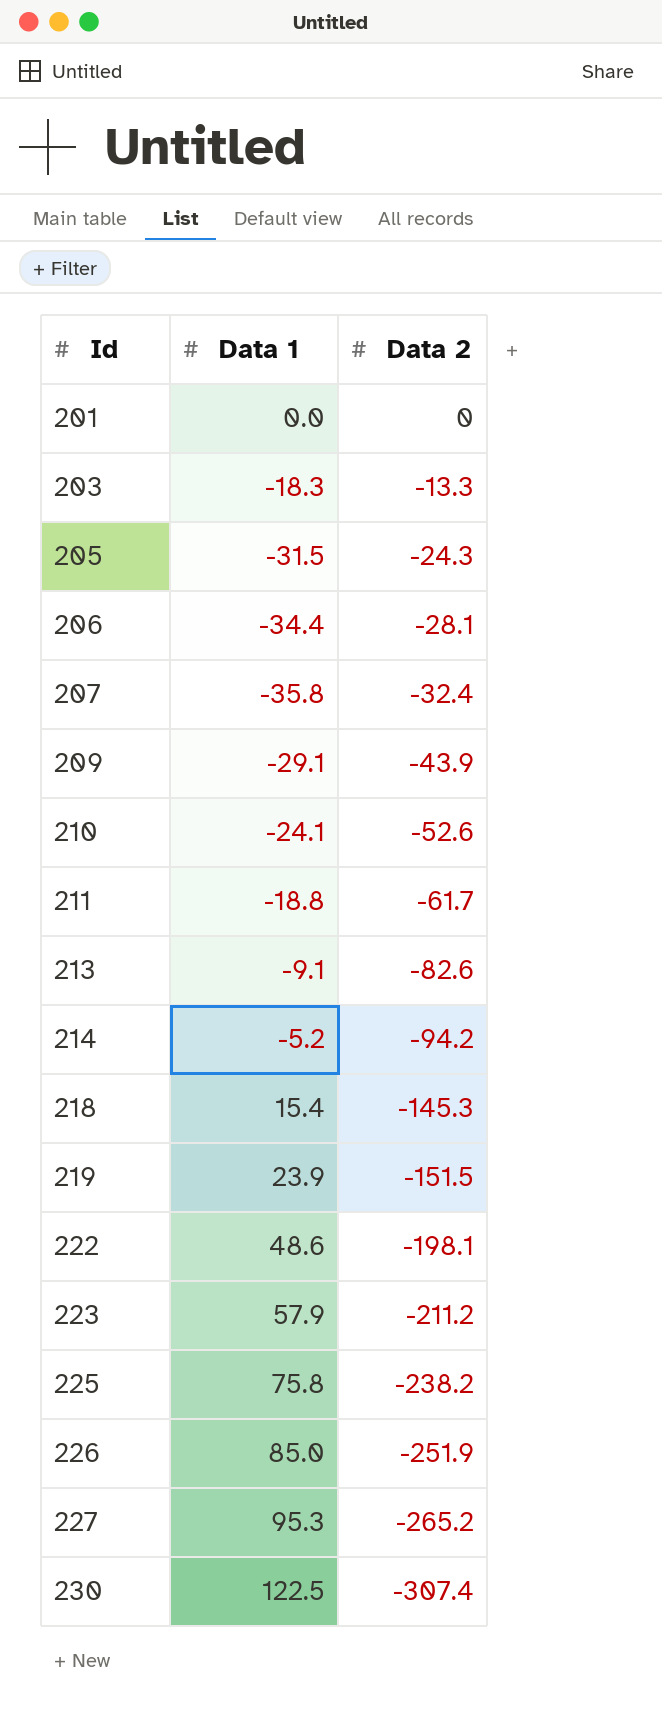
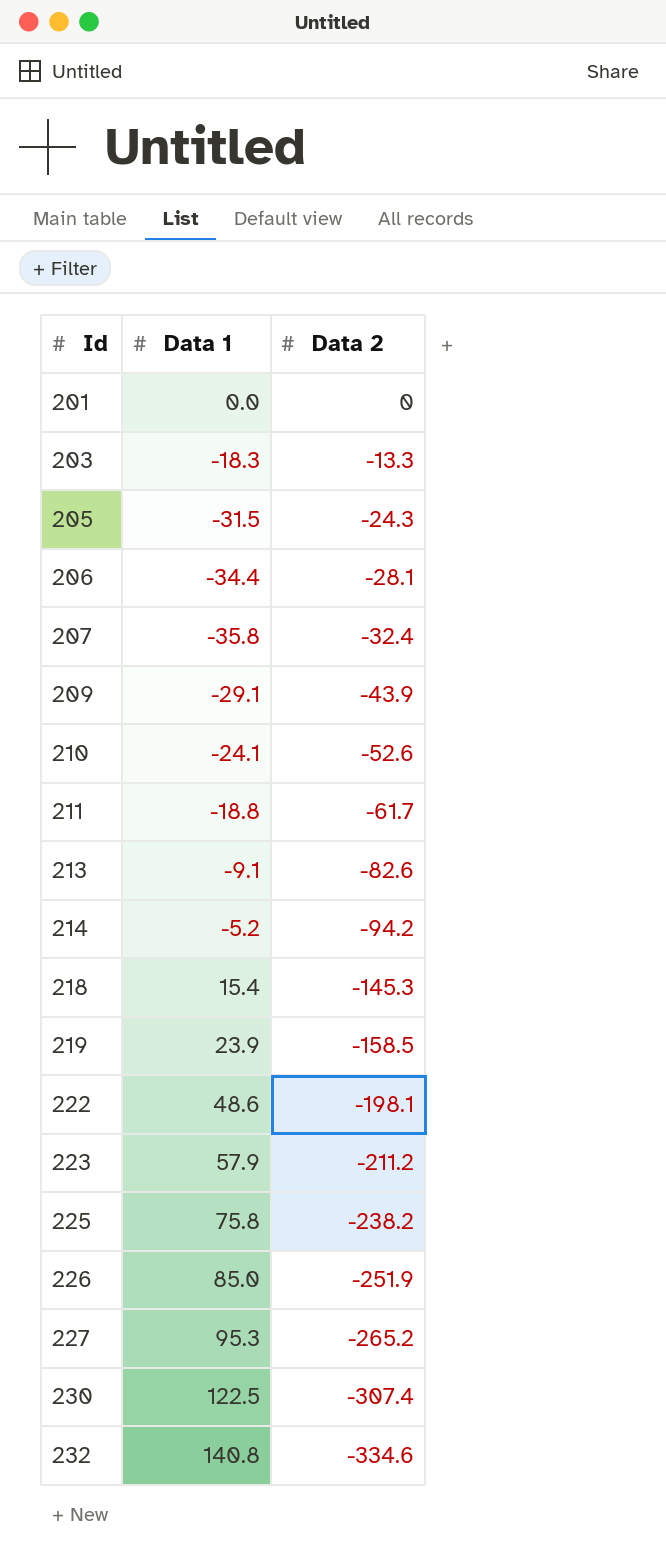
219 | Data 2: -151.5 -> -158.5
row 232: none -> 140.8 | -334.6

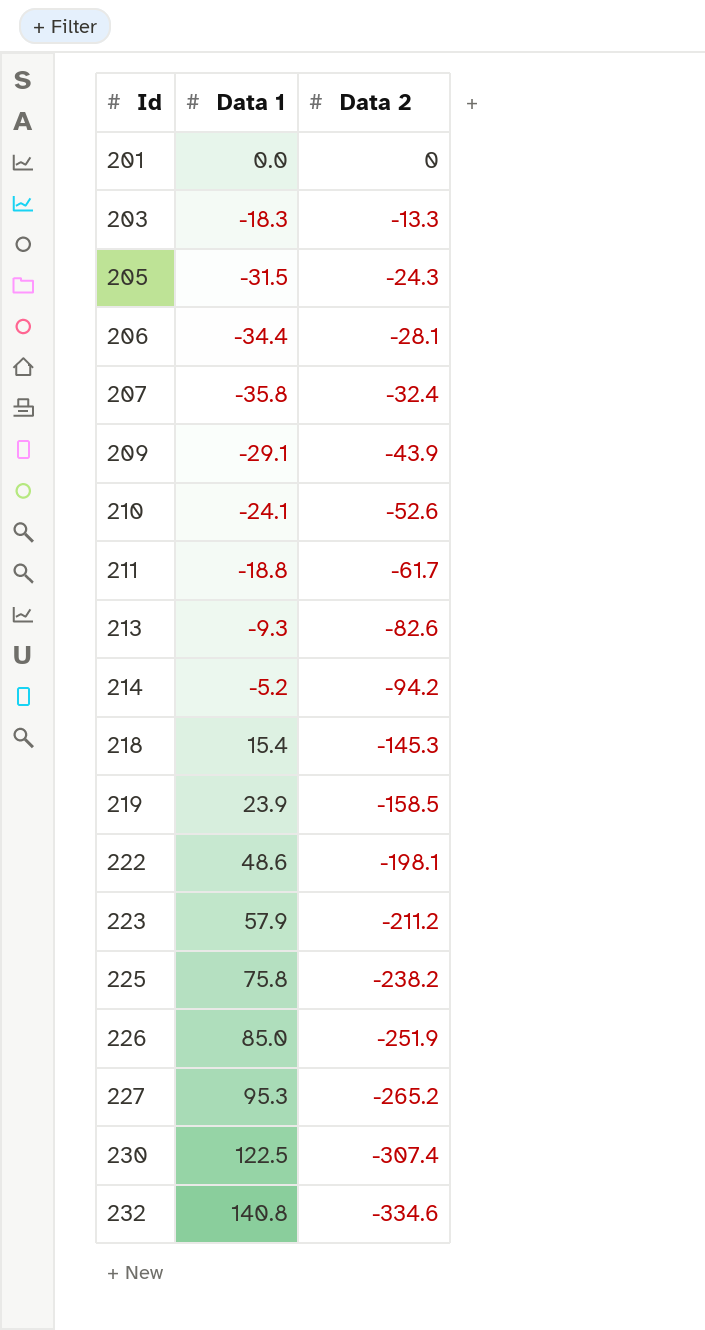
213 | Data 1: -9.1 -> -9.3

